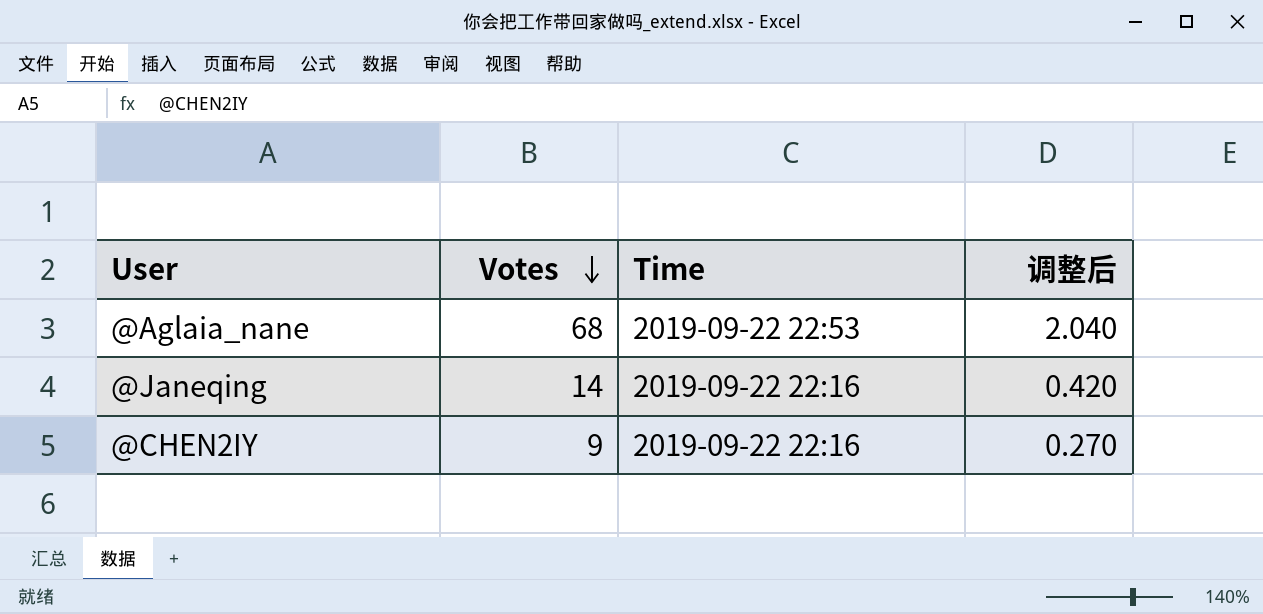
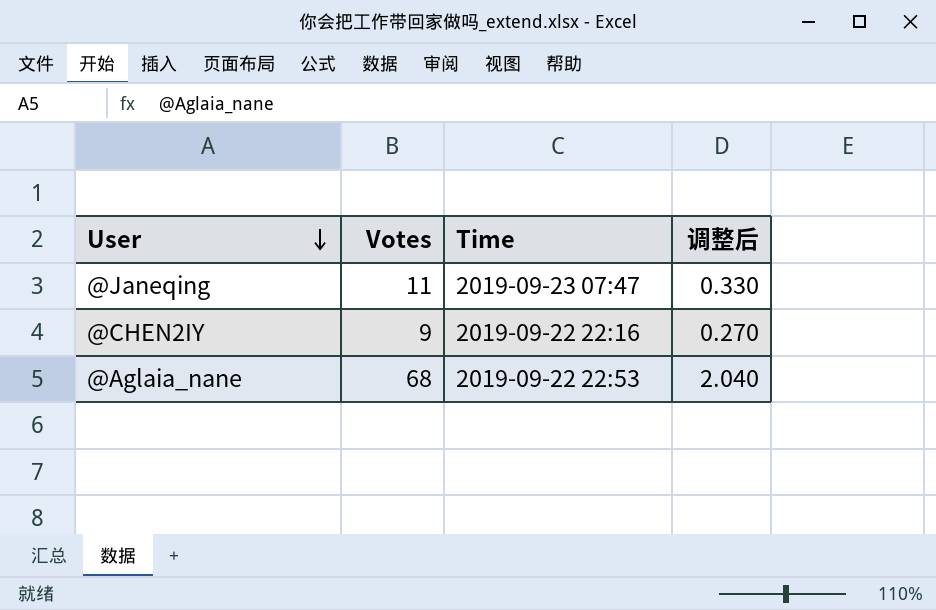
row order: Votes descending -> User descending
@Janeqing | Votes: 14 -> 11
@Janeqing | Time: 2019-09-22 22:16 -> 2019-09-23 07:47
@Janeqing | 调整后: 0.420 -> 0.330

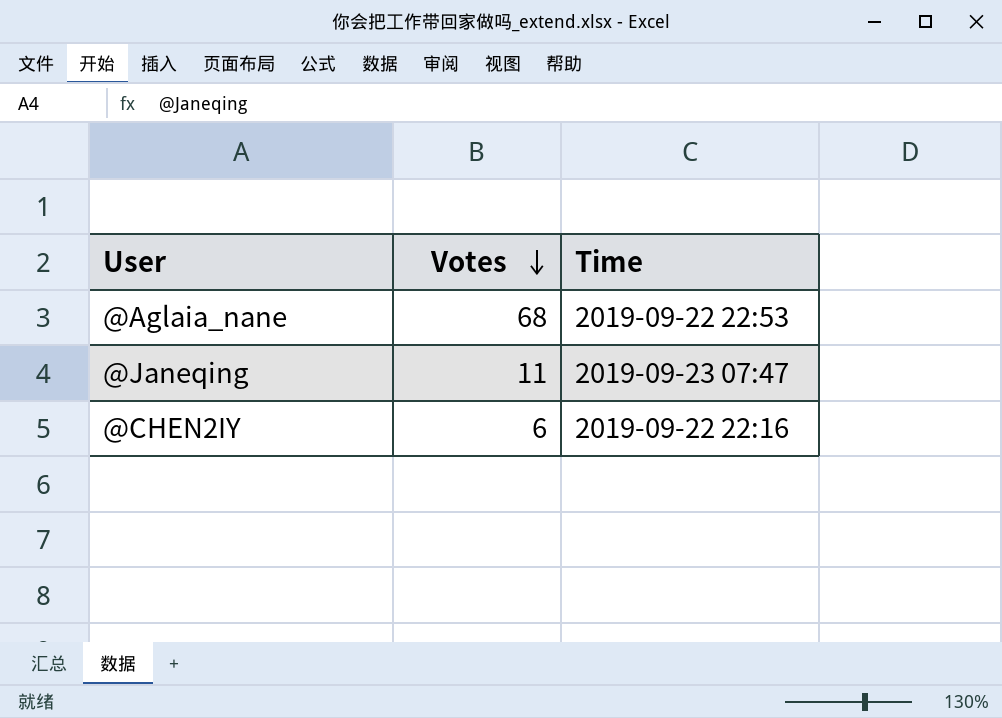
row order: User descending -> Votes descending
column 调整后 | formula: [Votes] * 0.03 -> none
@CHEN2IY | Votes: 9 -> 6

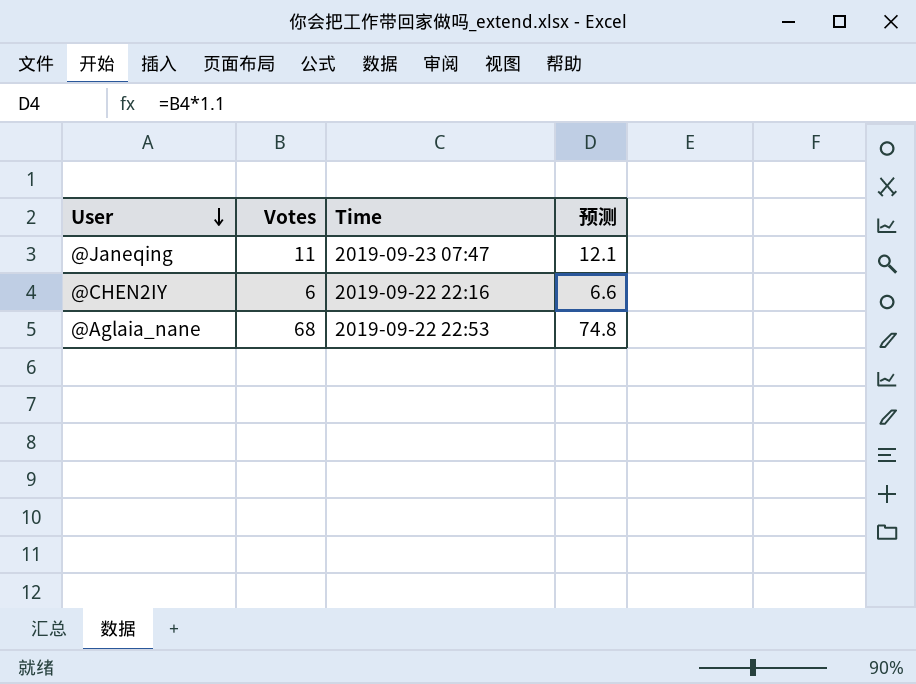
row order: Votes descending -> User descending
column 预测 | formula: none -> [Votes] * 1.1

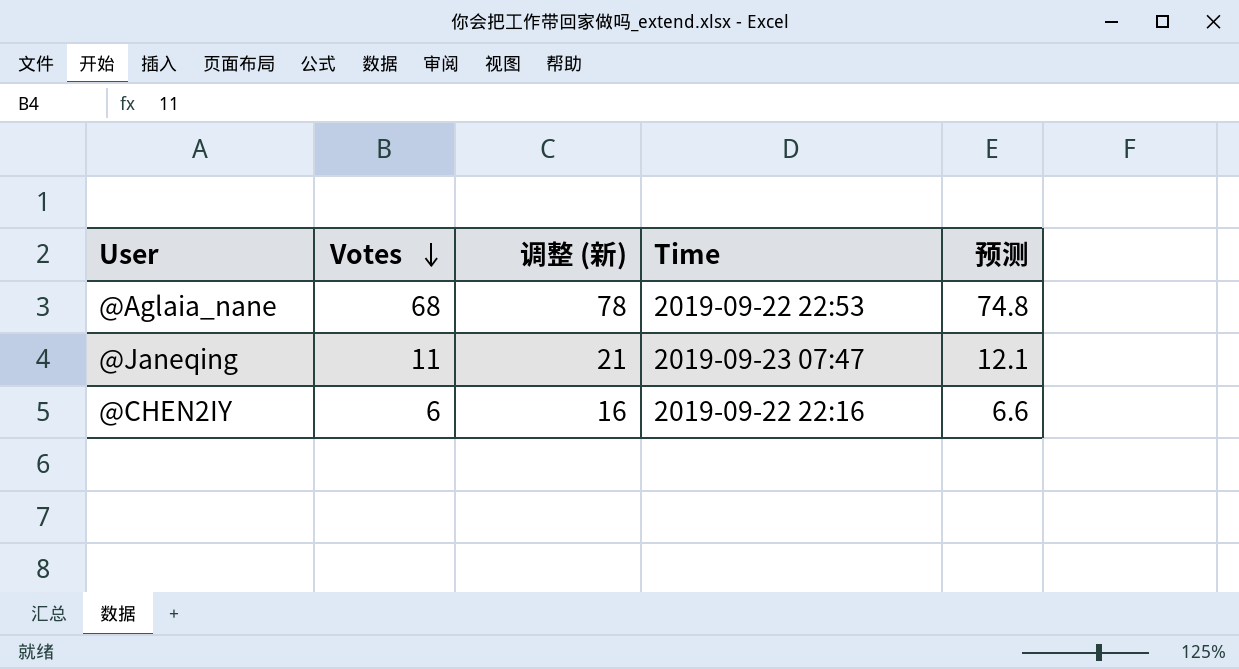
row order: User descending -> Votes descending
column 调整 (新) | formula: none -> [Votes] + 10

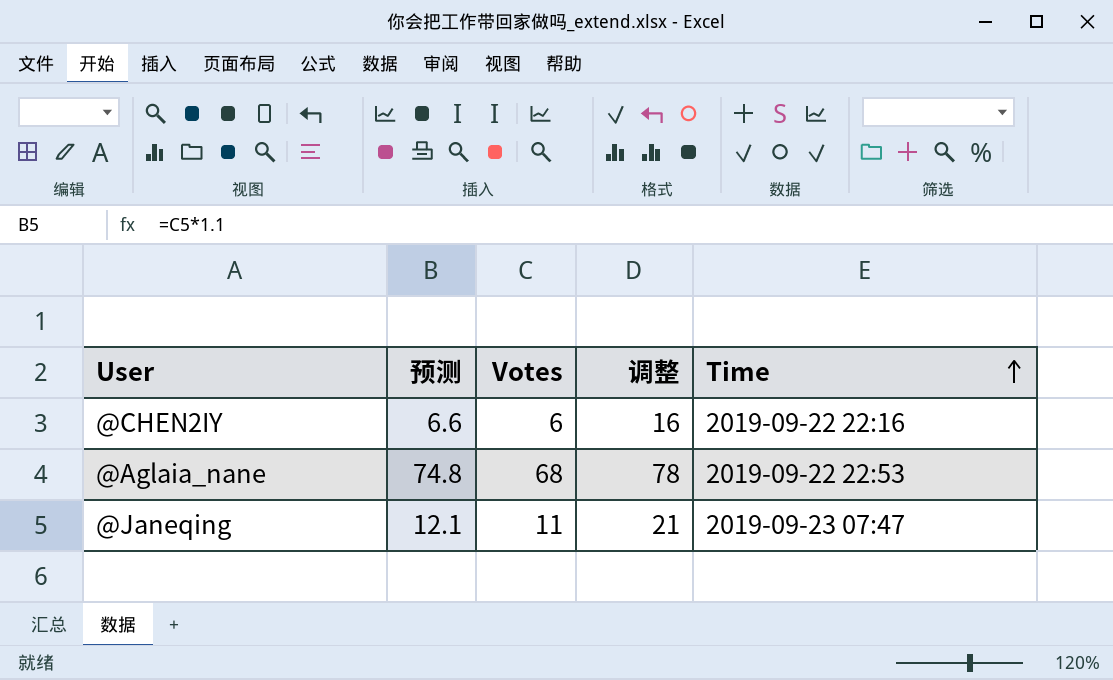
row order: Votes descending -> Time ascending
column 预测 | position: 5 -> 2
column name: 调整 (新) -> 调整

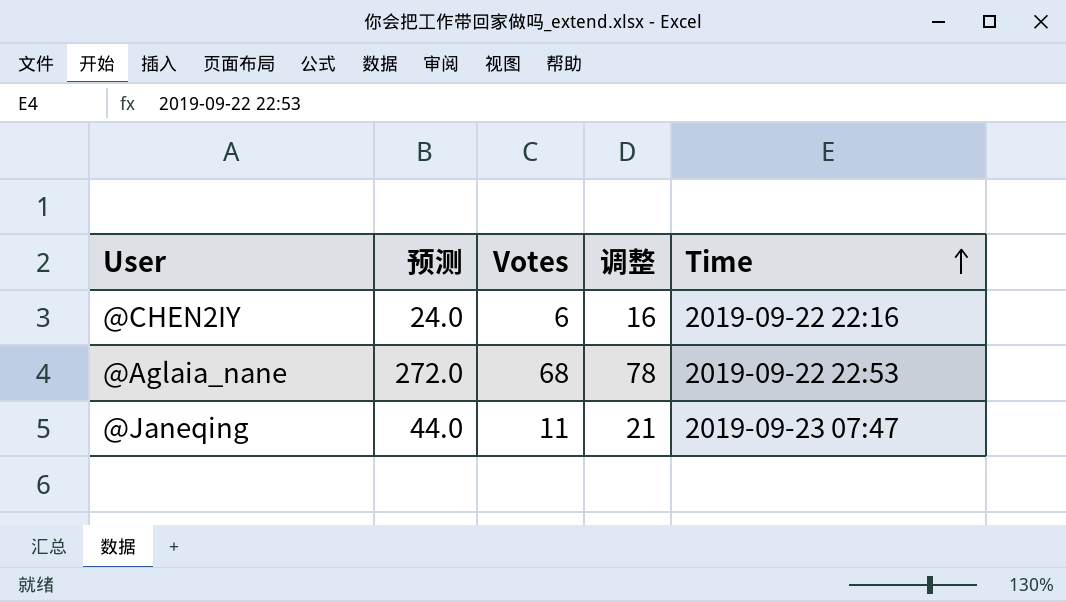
column 预测 | formula: [Votes] * 1.1 -> [Votes] * 4

